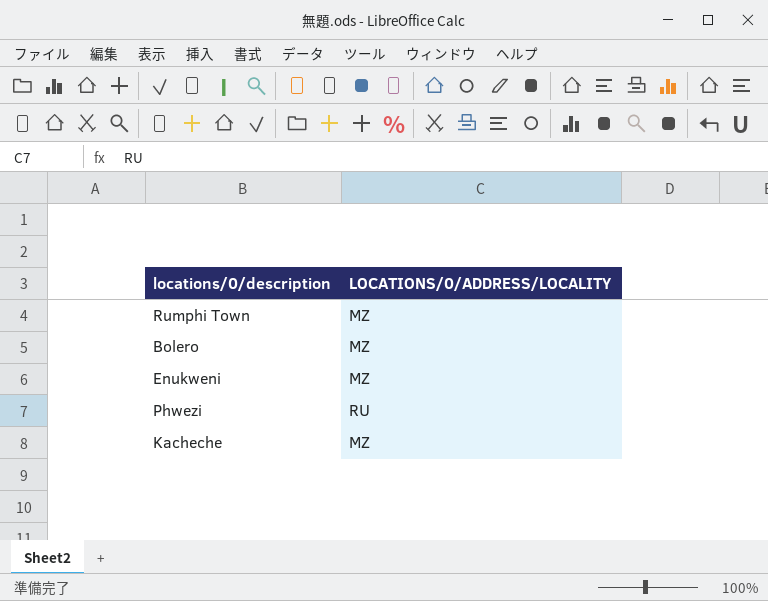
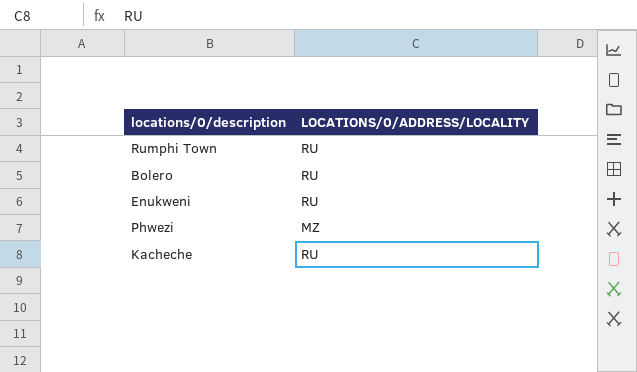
Rumphi Town | LOCATIONS/0/ADDRESS/LOCALITY: MZ -> RU
Bolero | LOCATIONS/0/ADDRESS/LOCALITY: MZ -> RU
Enukweni | LOCATIONS/0/ADDRESS/LOCALITY: MZ -> RU
Phwezi | LOCATIONS/0/ADDRESS/LOCALITY: RU -> MZ
Kacheche | LOCATIONS/0/ADDRESS/LOCALITY: MZ -> RU

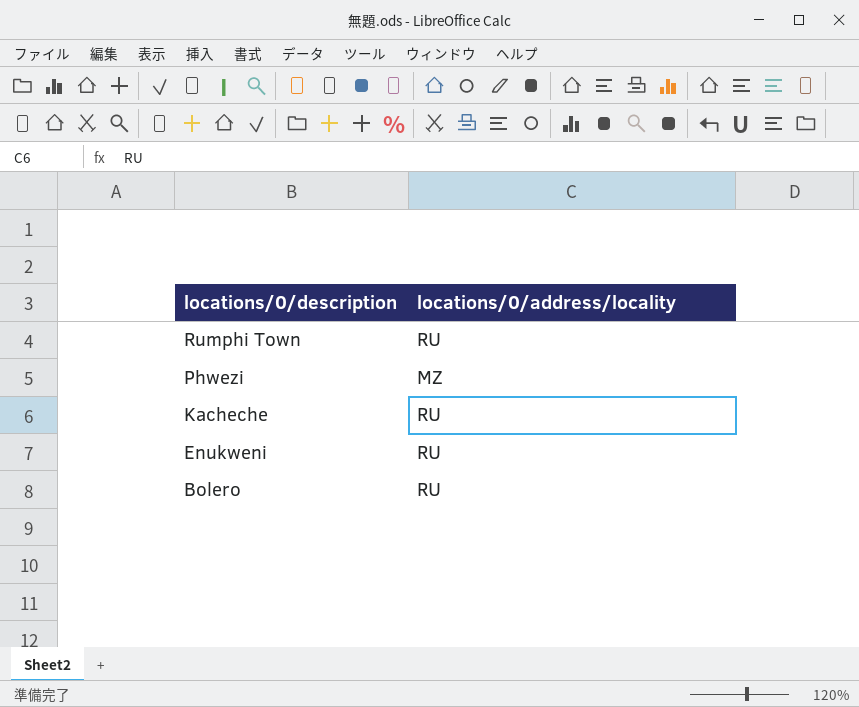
row order: none -> locations/0/description descending
column name: LOCATIONS/0/ADDRESS/LOCALITY -> locations/0/address/locality

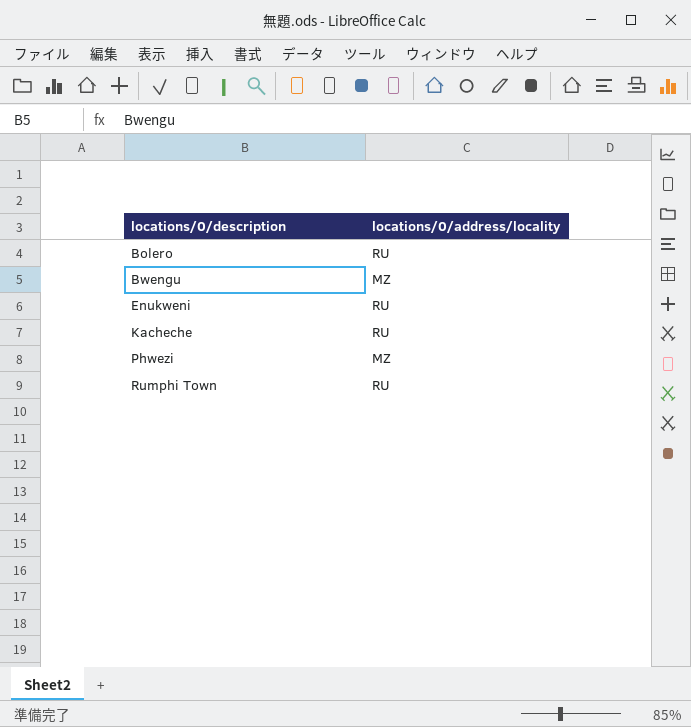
row order: locations/0/description descending -> locations/0/description ascending
row Bwengu: none -> MZ

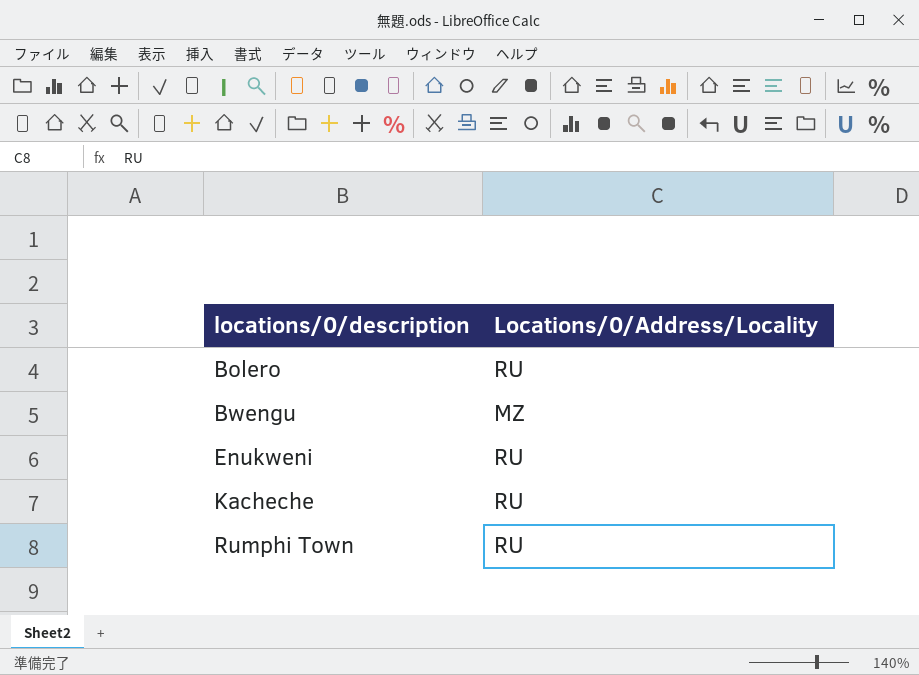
column name: locations/0/address/locality -> Locations/0/Address/Locality
row Phwezi: MZ -> none

